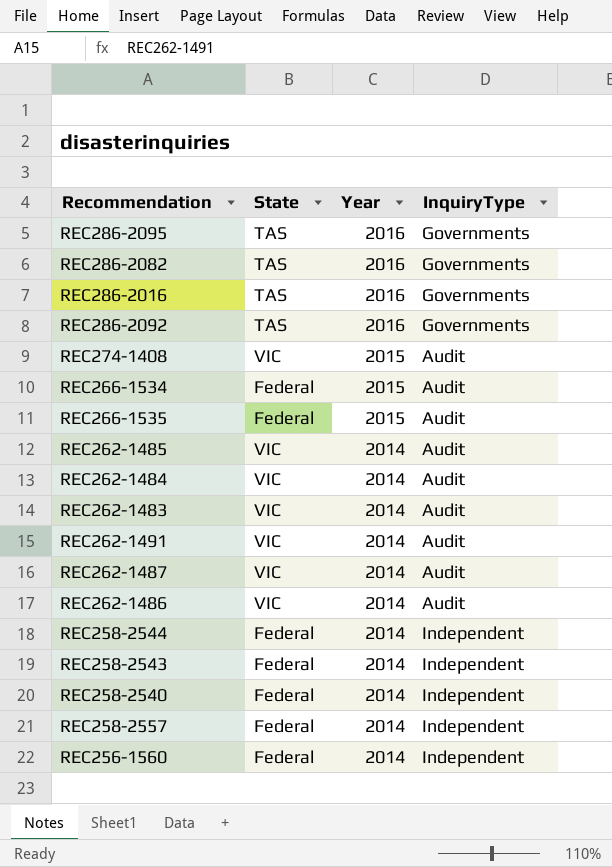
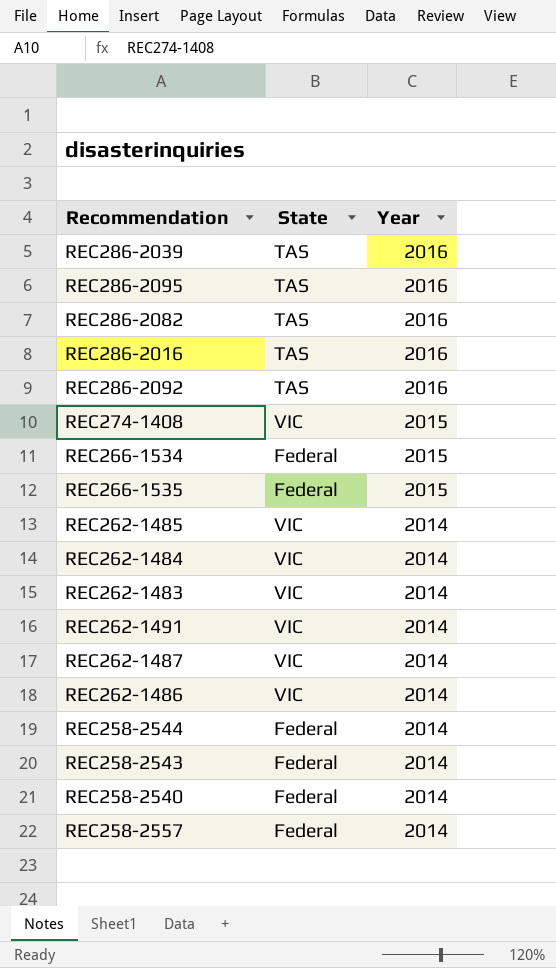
column InquiryType | position: 4 -> none
row REC256-1560: Federal | 2014 | Independent -> none
row REC286-2039: none -> TAS | 2016

